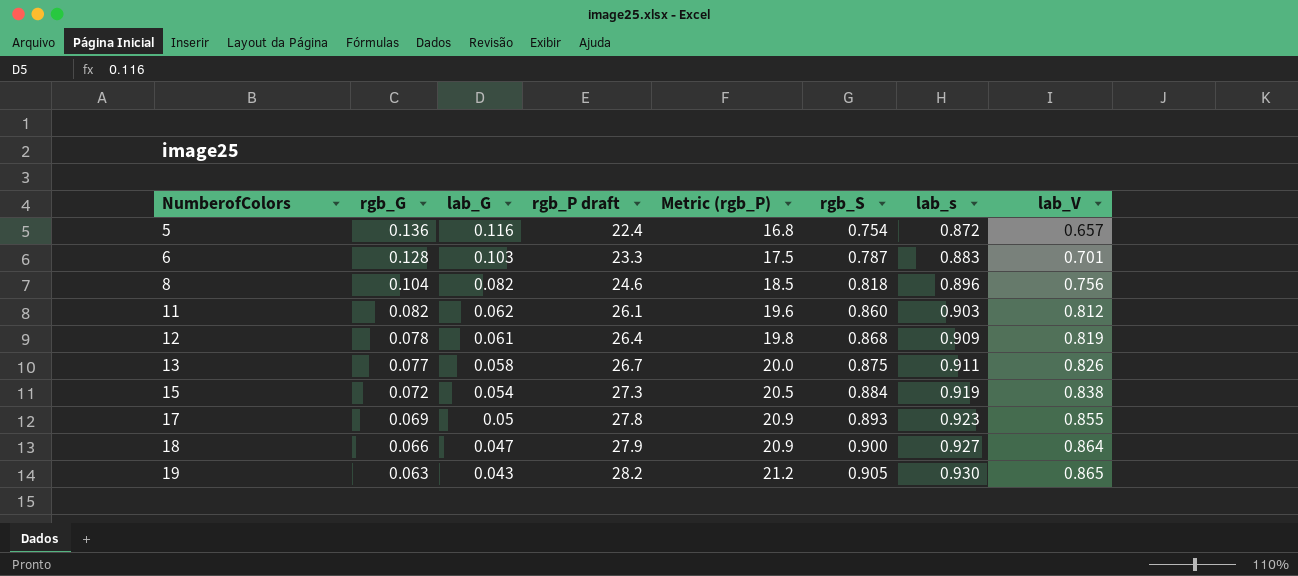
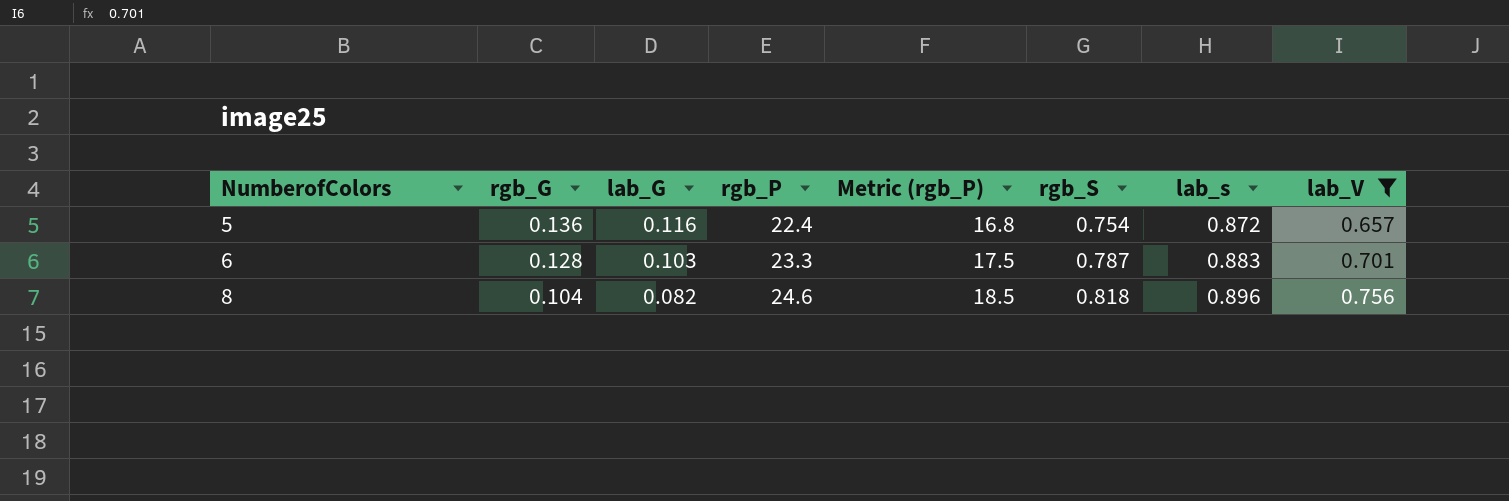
filter: none -> lab_V <= 0.756
column name: rgb_P draft -> rgb_P

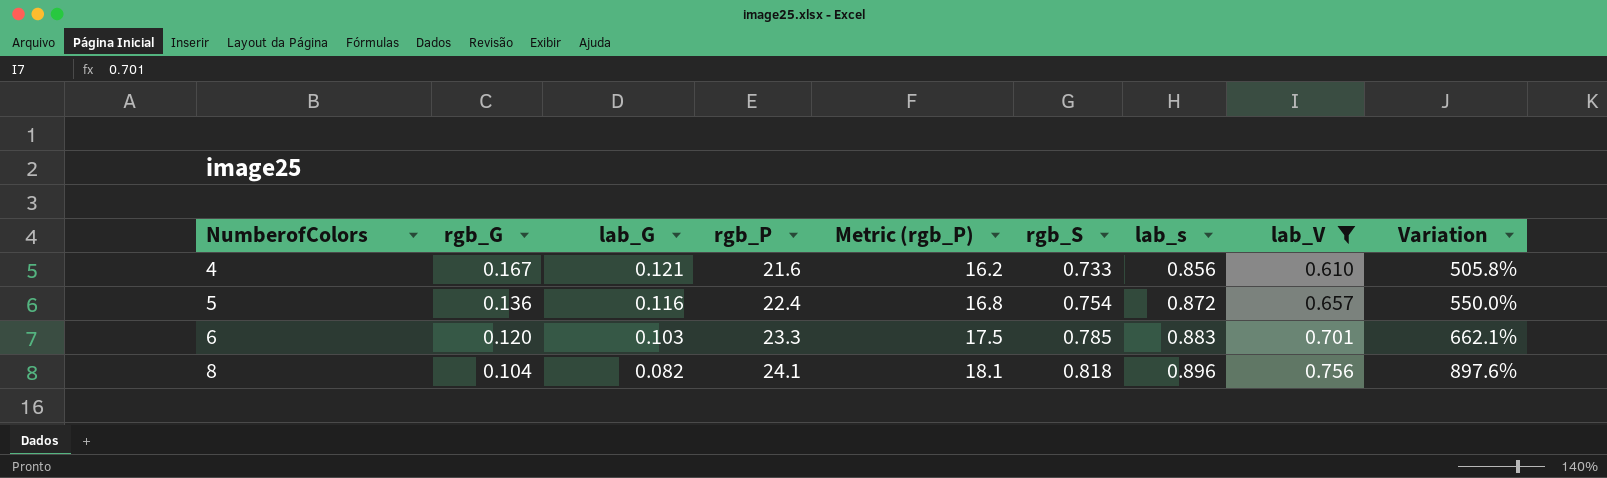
column Variation | formula: none -> ([rgb_S] - [lab_G]) / [lab_G]
row 4: none -> 0.167 | 0.121 | 21.6 | 16.2 | 0.733 | 0.856 | 0.610 | 505.8%
6 | rgb_G: 0.128 -> 0.120
6 | rgb_S: 0.787 -> 0.785
8 | rgb_P: 24.6 -> 24.1
8 | Metric (rgb_P): 18.5 -> 18.1

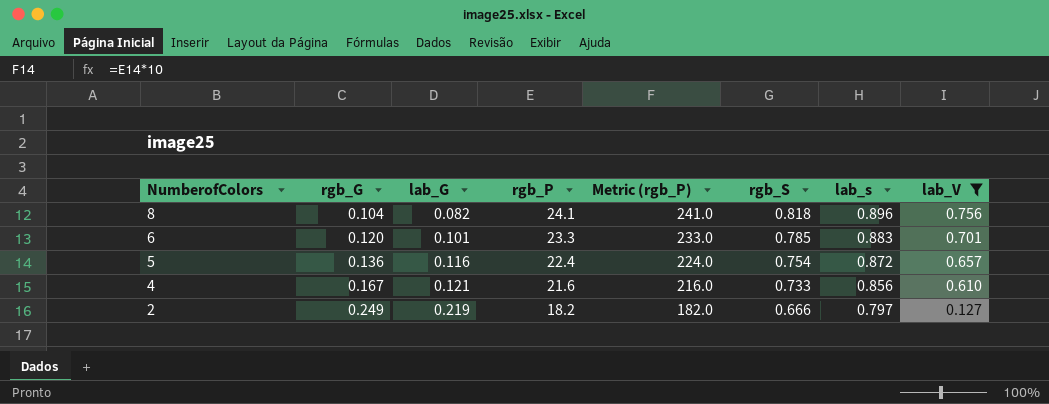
row order: NumberofColors ascending -> NumberofColors descending
column Variation | formula: ([rgb_S] - [lab_G]) / [lab_G] -> none
column Metric (rgb_P) | formula: [rgb_P] * 0.75 -> [rgb_P] * 10
6 | lab_G: 0.103 -> 0.101
row 2: none -> 0.249 | 0.219 | 18.2 | 182.0 | 0.666 | 0.797 | 0.127

